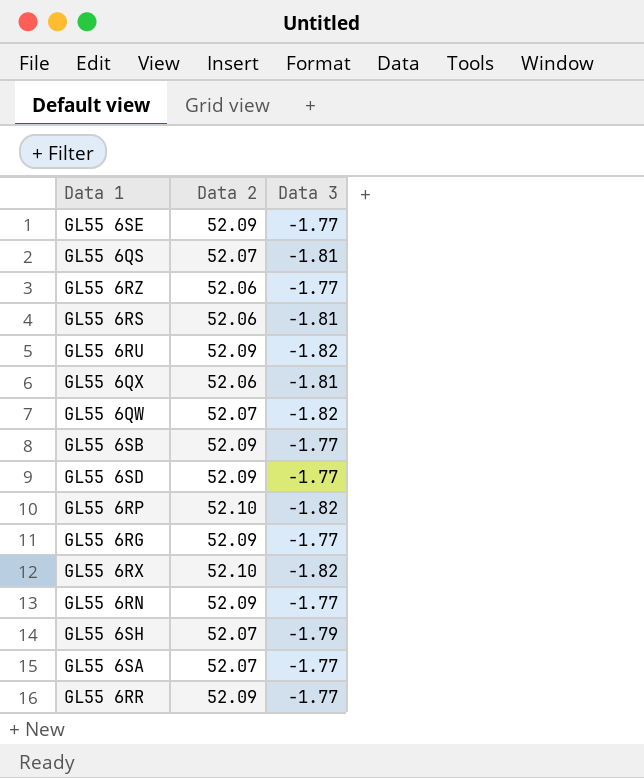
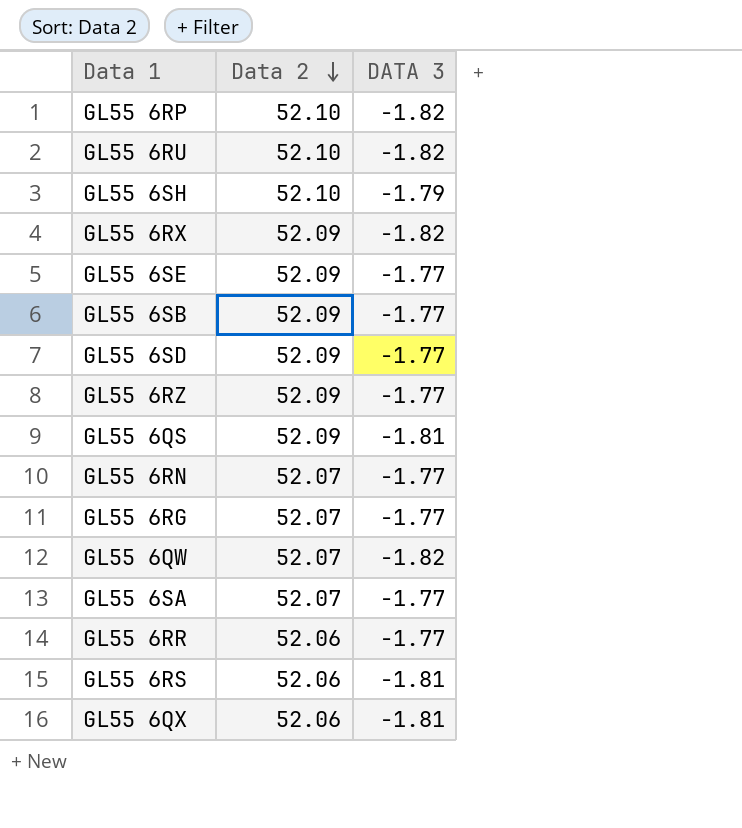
row order: none -> Data 2 descending
column name: Data 3 -> DATA 3
GL55 6RU | Data 2: 52.09 -> 52.10
GL55 6SH | Data 2: 52.07 -> 52.10
GL55 6RX | Data 2: 52.10 -> 52.09
GL55 6RZ | Data 2: 52.06 -> 52.09
GL55 6QS | Data 2: 52.07 -> 52.09
GL55 6RN | Data 2: 52.09 -> 52.07
GL55 6RG | Data 2: 52.09 -> 52.07
GL55 6RR | Data 2: 52.09 -> 52.06

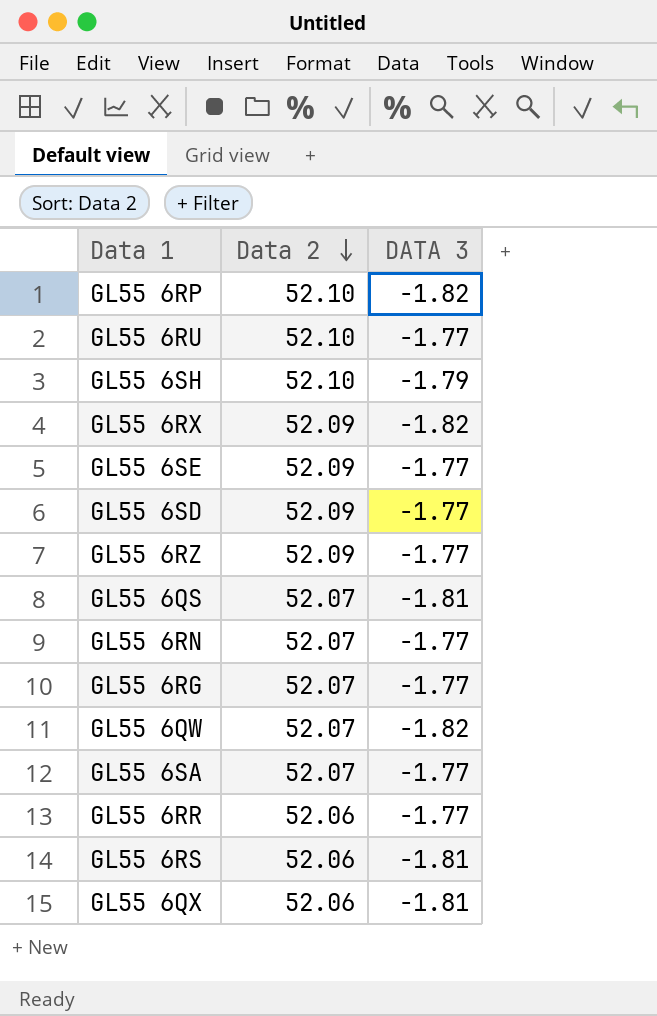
row GL55 6SB: 52.09 | -1.77 -> none
GL55 6RU | DATA 3: -1.82 -> -1.77
GL55 6QS | Data 2: 52.09 -> 52.07

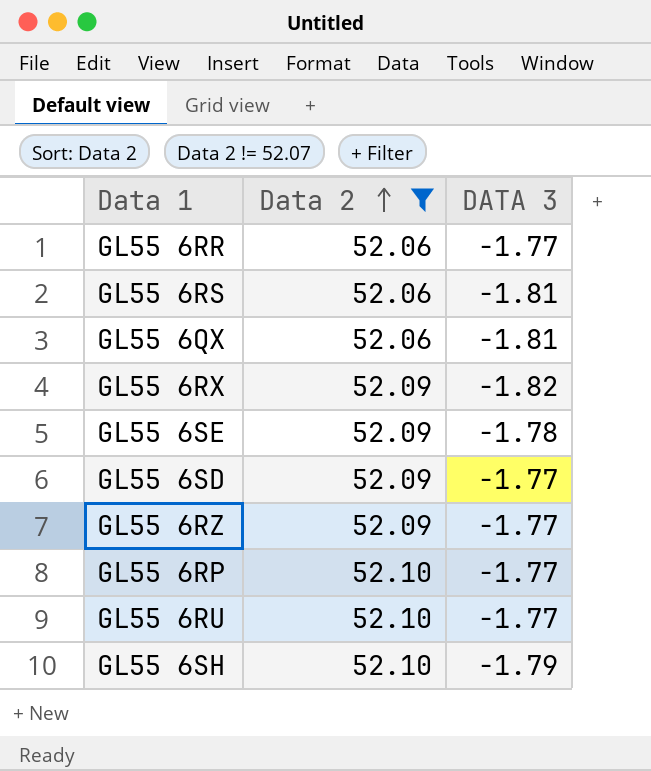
filter: none -> Data 2 != 52.07
row order: Data 2 descending -> Data 2 ascending
GL55 6SE | DATA 3: -1.77 -> -1.78
GL55 6RP | DATA 3: -1.82 -> -1.77

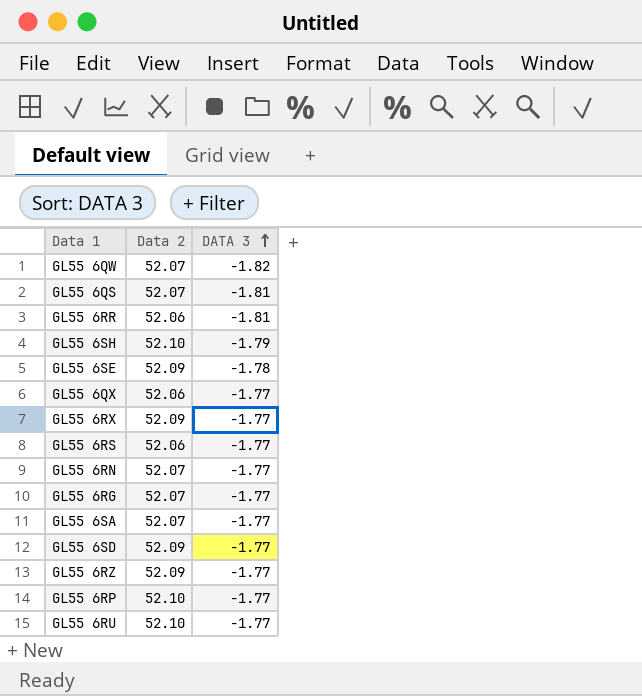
filter: Data 2 != 52.07 -> none
row order: Data 2 ascending -> DATA 3 ascending
GL55 6RR | DATA 3: -1.77 -> -1.81
GL55 6QX | DATA 3: -1.81 -> -1.77
GL55 6RX | DATA 3: -1.82 -> -1.77
GL55 6RS | DATA 3: -1.81 -> -1.77

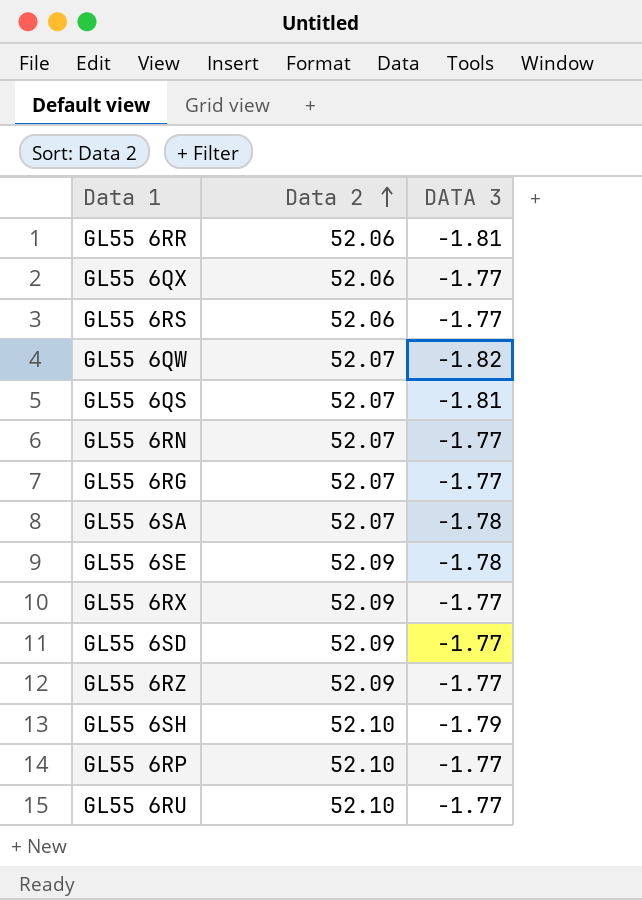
row order: DATA 3 ascending -> Data 2 ascending
GL55 6SA | DATA 3: -1.77 -> -1.78

